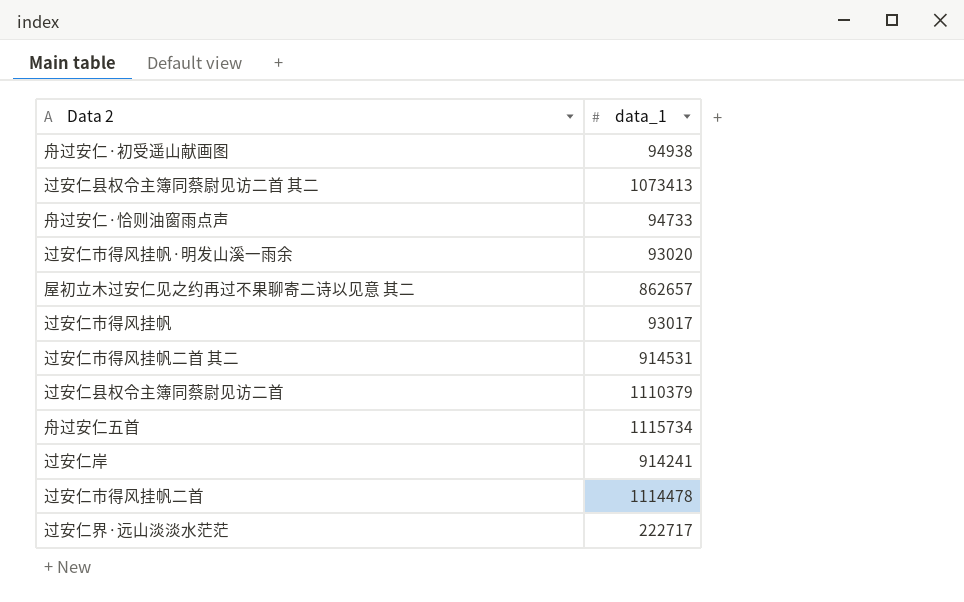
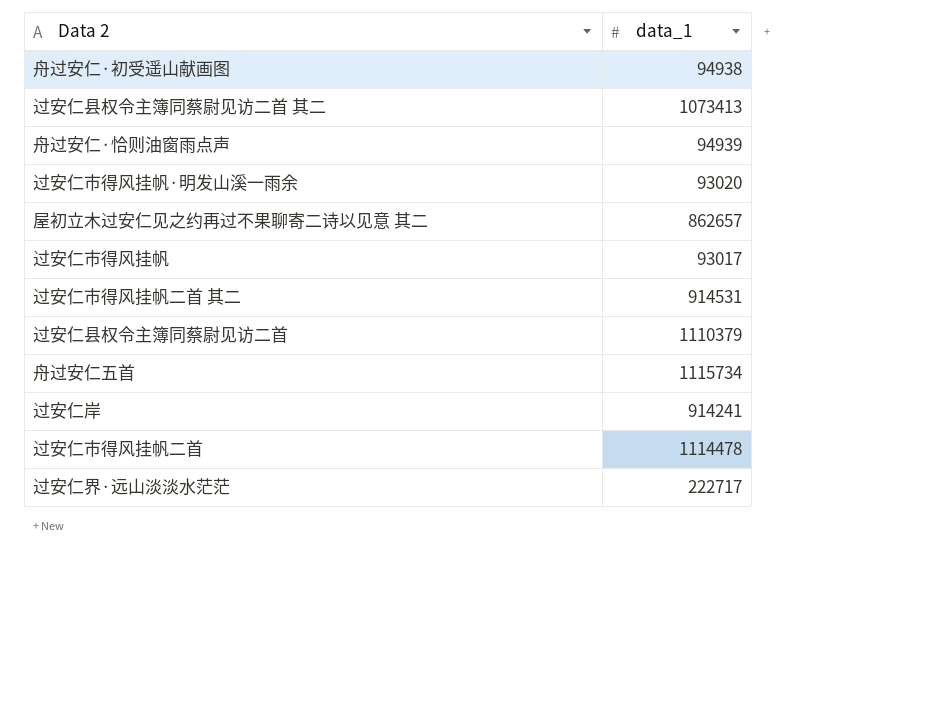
舟过安仁·恰则油窗雨点声 | data_1: 94733 -> 94939

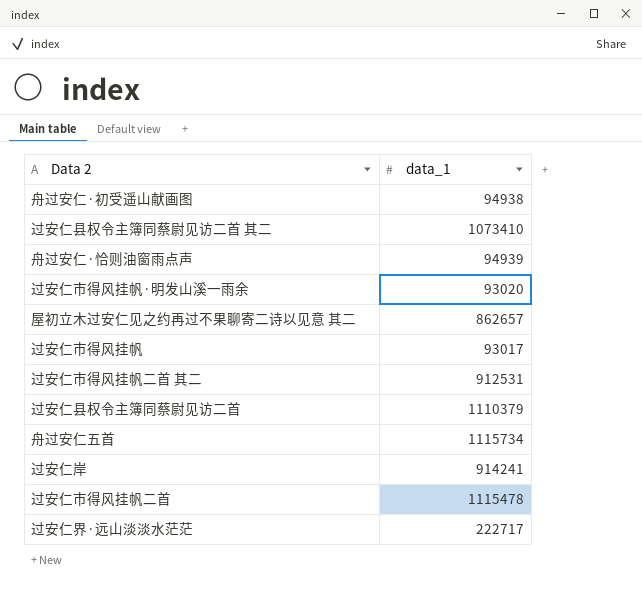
过安仁县权令主簿同蔡尉见访二首 其二 | data_1: 1073413 -> 1073410
过安仁市得风挂帆二首 其二 | data_1: 914531 -> 912531
过安仁市得风挂帆二首 | data_1: 1114478 -> 1115478

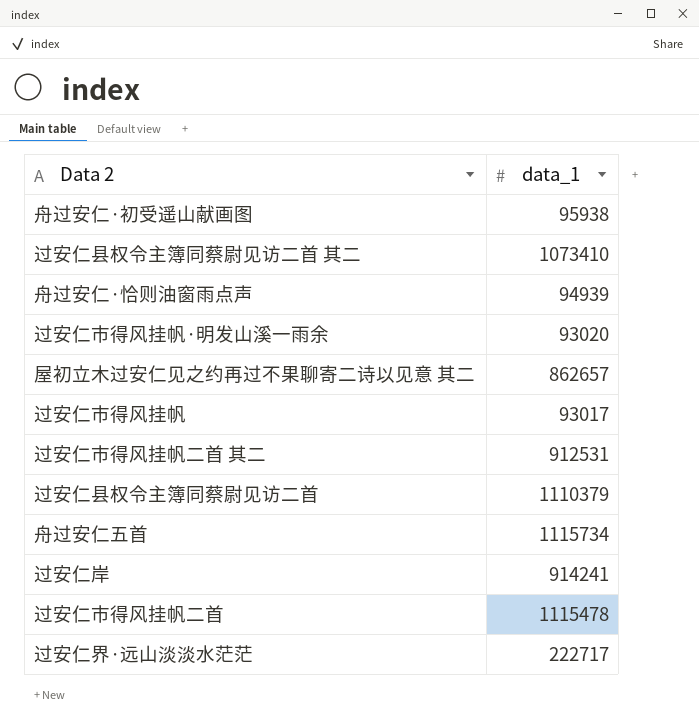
舟过安仁·初受遥山献画图 | data_1: 94938 -> 95938

